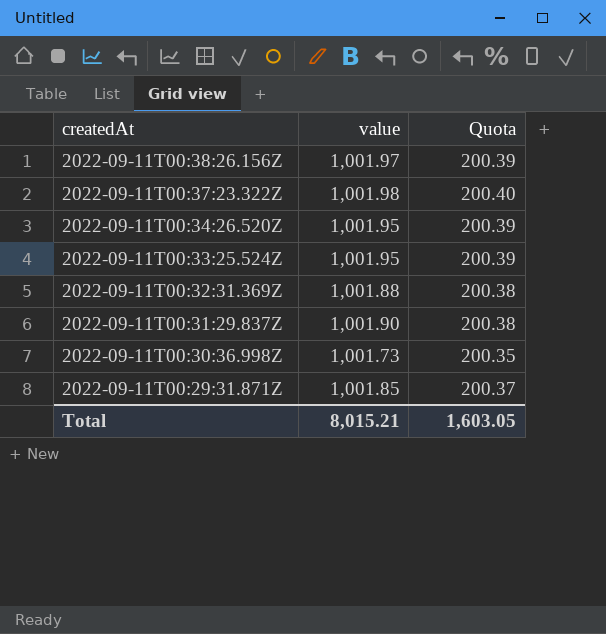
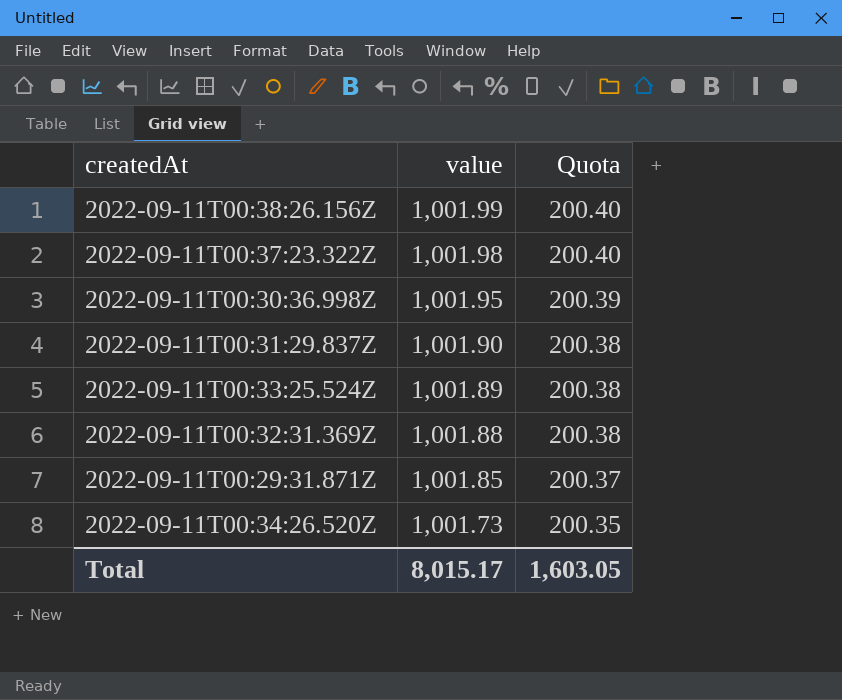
row order: createdAt descending -> value descending
2022-09-11T00:38:26.156Z | value: 1,001.97 -> 1,001.99
2022-09-11T00:38:26.156Z | Quota: 200.39 -> 200.40
2022-09-11T00:30:36.998Z | value: 1,001.73 -> 1,001.95
2022-09-11T00:30:36.998Z | Quota: 200.35 -> 200.39
2022-09-11T00:33:25.524Z | value: 1,001.95 -> 1,001.89
2022-09-11T00:33:25.524Z | Quota: 200.39 -> 200.38
2022-09-11T00:34:26.520Z | value: 1,001.95 -> 1,001.73
2022-09-11T00:34:26.520Z | Quota: 200.39 -> 200.35
Total | value: 8,015.21 -> 8,015.17

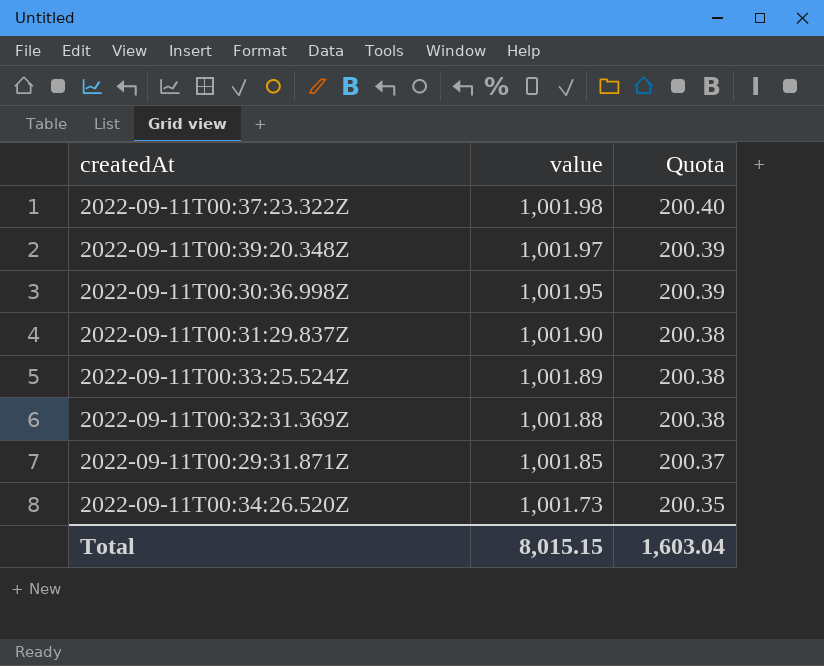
row 2022-09-11T00:38:26.156Z: 1,001.99 | 200.40 -> none
row 2022-09-11T00:39:20.348Z: none -> 1,001.97 | 200.39
Total | value: 8,015.17 -> 8,015.15
Total | Quota: 1,603.05 -> 1,603.04

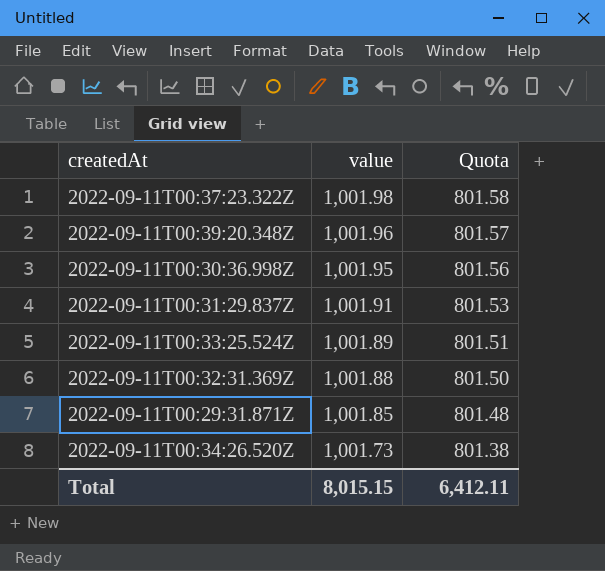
column Quota | formula: [value] * 0.2 -> [value] * 0.8
2022-09-11T00:39:20.348Z | value: 1,001.97 -> 1,001.96
2022-09-11T00:31:29.837Z | value: 1,001.90 -> 1,001.91
Total | Quota: 1,603.04 -> 6,412.11

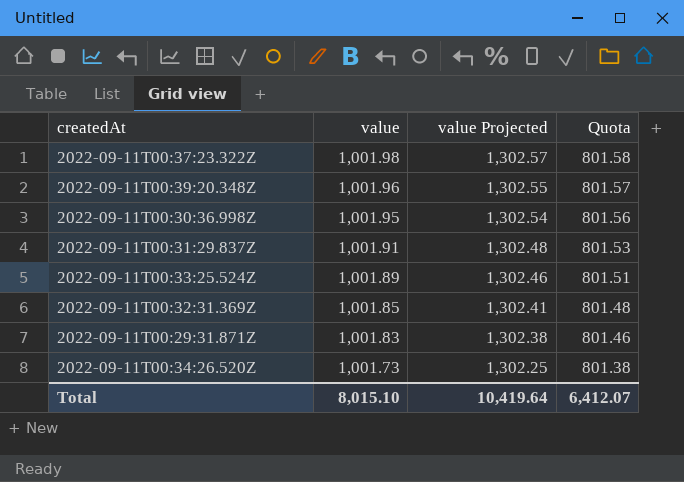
column value Projected | formula: none -> [value] * 1.3
2022-09-11T00:32:31.369Z | value: 1,001.88 -> 1,001.85
2022-09-11T00:32:31.369Z | Quota: 801.50 -> 801.48
2022-09-11T00:29:31.871Z | value: 1,001.85 -> 1,001.83
2022-09-11T00:29:31.871Z | Quota: 801.48 -> 801.46
Total | value: 8,015.15 -> 8,015.10
Total | Quota: 6,412.11 -> 6,412.07

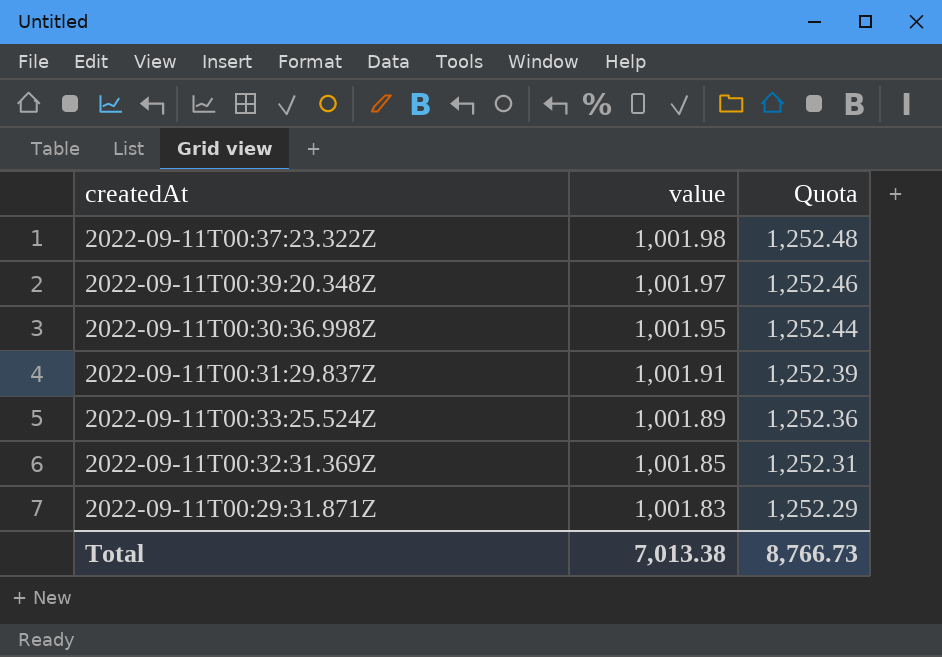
column value Projected | formula: [value] * 1.3 -> none
column Quota | formula: [value] * 0.8 -> [value] * 1.25
row 2022-09-11T00:34:26.520Z: 1,001.73 | 1,302.25 | 801.38 -> none
2022-09-11T00:39:20.348Z | value: 1,001.96 -> 1,001.97
Total | value: 8,015.10 -> 7,013.38
Total | Quota: 6,412.07 -> 8,766.73

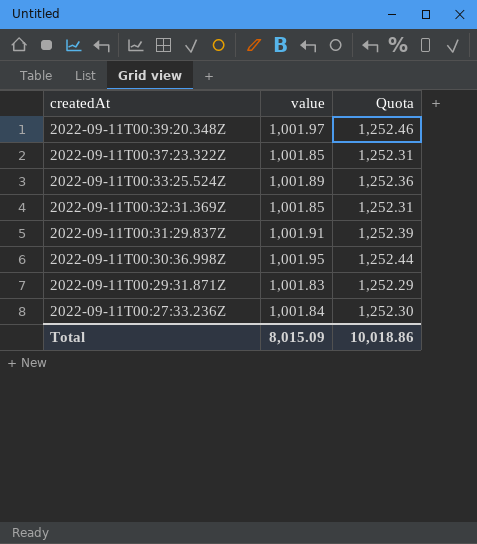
row order: value descending -> createdAt descending
2022-09-11T00:37:23.322Z | value: 1,001.98 -> 1,001.85
2022-09-11T00:37:23.322Z | Quota: 1,252.48 -> 1,252.31
row 2022-09-11T00:27:33.236Z: none -> 1,001.84 | 1,252.30
Total | value: 7,013.38 -> 8,015.09
Total | Quota: 8,766.73 -> 10,018.86

